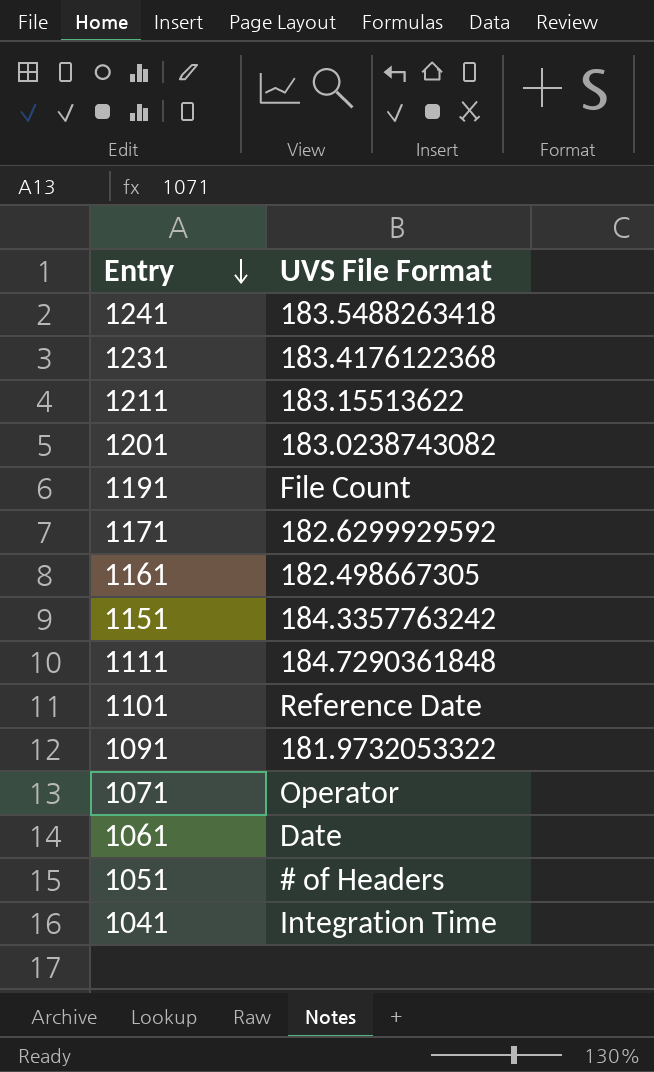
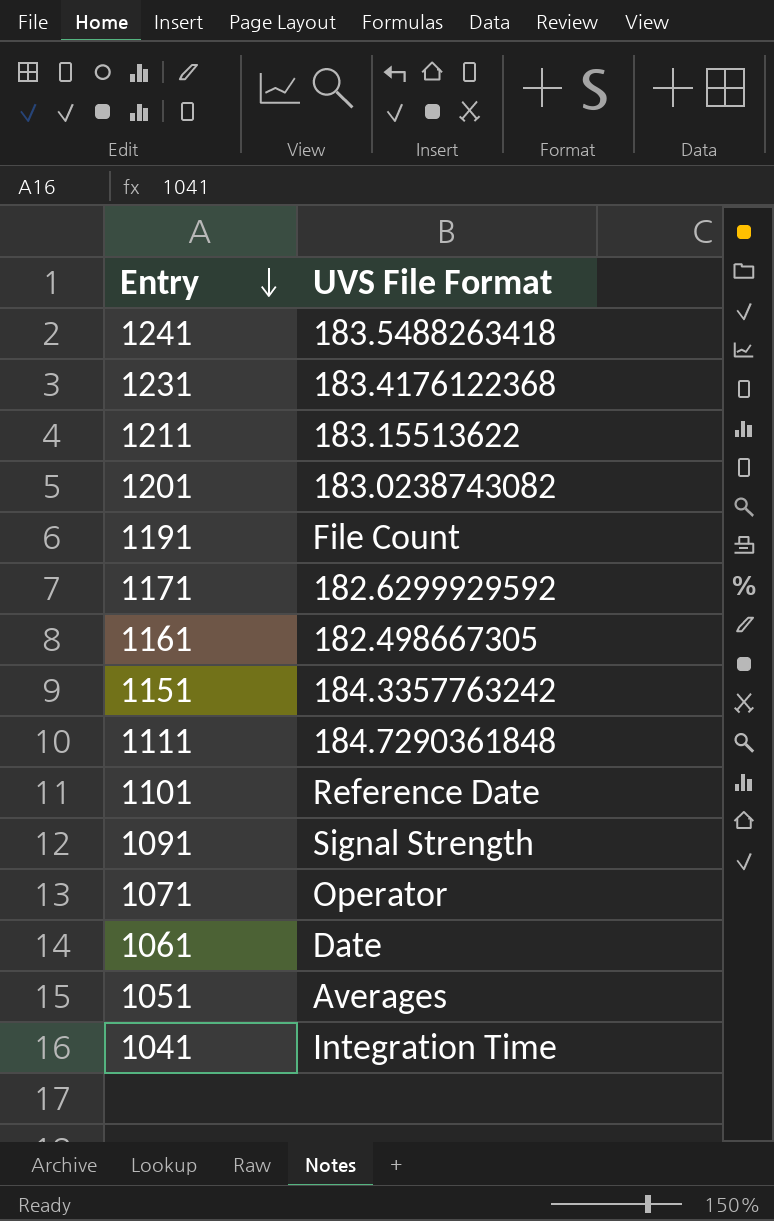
1091 | UVS File Format: 181.9732053322 -> Signal Strength
1051 | UVS File Format: # of Headers -> Averages

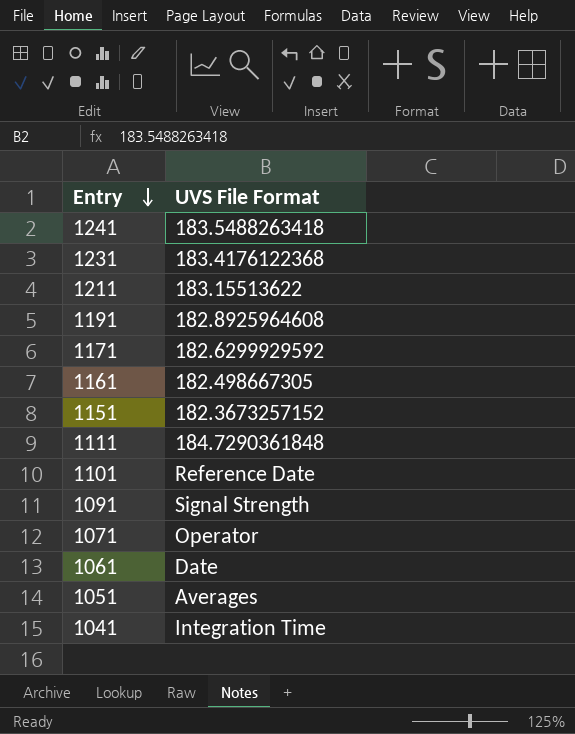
row 1201: 183.0238743082 -> none
1191 | UVS File Format: File Count -> 182.8925964608
1151 | UVS File Format: 184.3357763242 -> 182.3673257152

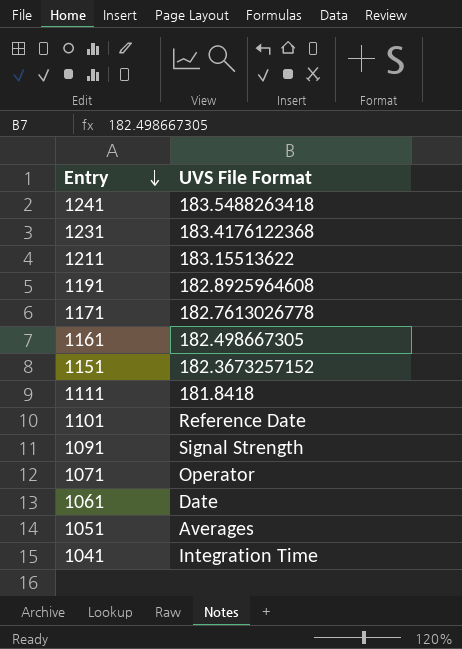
1171 | UVS File Format: 182.6299929592 -> 182.7613026778
1111 | UVS File Format: 184.7290361848 -> 181.8418

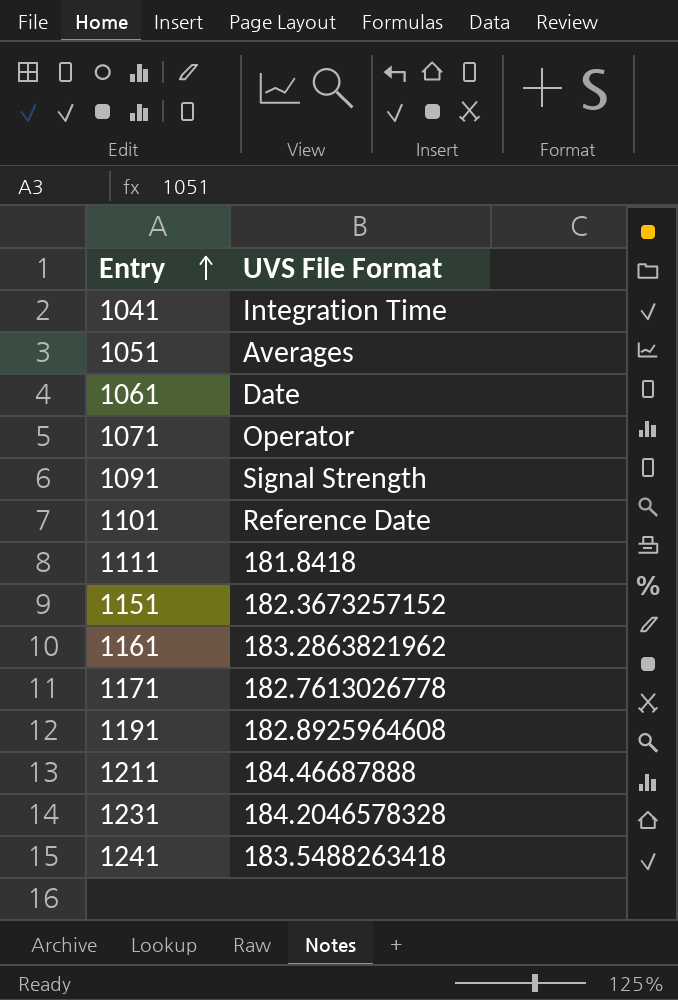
row order: Entry descending -> Entry ascending
1161 | UVS File Format: 182.498667305 -> 183.2863821962
1211 | UVS File Format: 183.15513622 -> 184.46687888
1231 | UVS File Format: 183.4176122368 -> 184.2046578328

